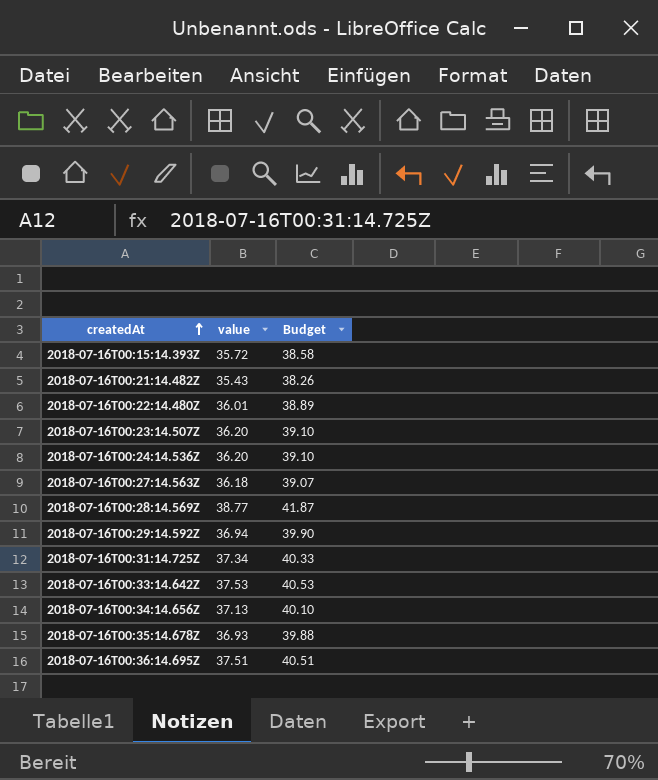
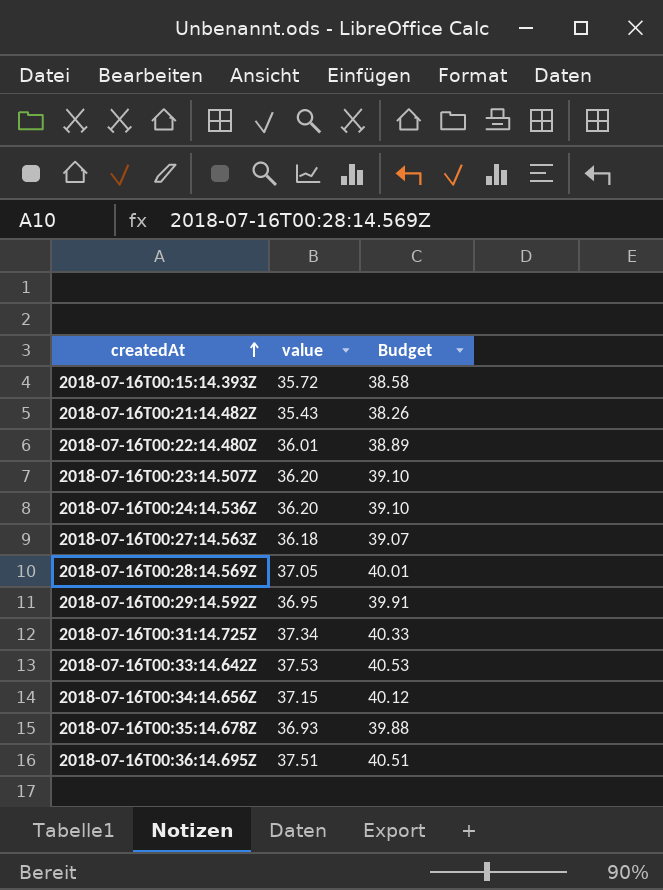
2018-07-16T00:28:14.569Z | value: 38.77 -> 37.05
2018-07-16T00:28:14.569Z | Budget: 41.87 -> 40.01
2018-07-16T00:29:14.592Z | value: 36.94 -> 36.95
2018-07-16T00:29:14.592Z | Budget: 39.90 -> 39.91
2018-07-16T00:34:14.656Z | value: 37.13 -> 37.15
2018-07-16T00:34:14.656Z | Budget: 40.10 -> 40.12

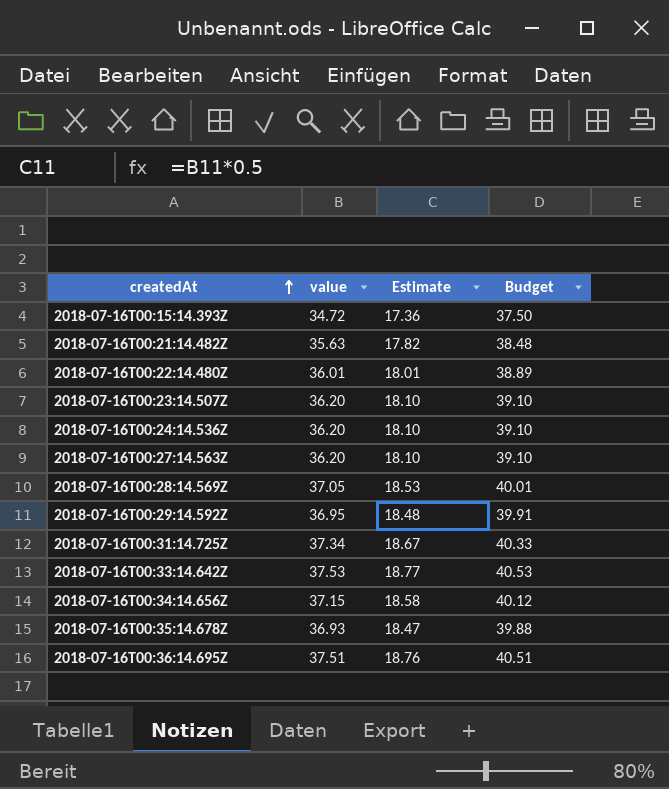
column Estimate | formula: none -> [value] * 0.5
2018-07-16T00:15:14.393Z | value: 35.72 -> 34.72
2018-07-16T00:15:14.393Z | Budget: 38.58 -> 37.50
2018-07-16T00:21:14.482Z | value: 35.43 -> 35.63
2018-07-16T00:21:14.482Z | Budget: 38.26 -> 38.48
2018-07-16T00:27:14.563Z | value: 36.18 -> 36.20
2018-07-16T00:27:14.563Z | Budget: 39.07 -> 39.10

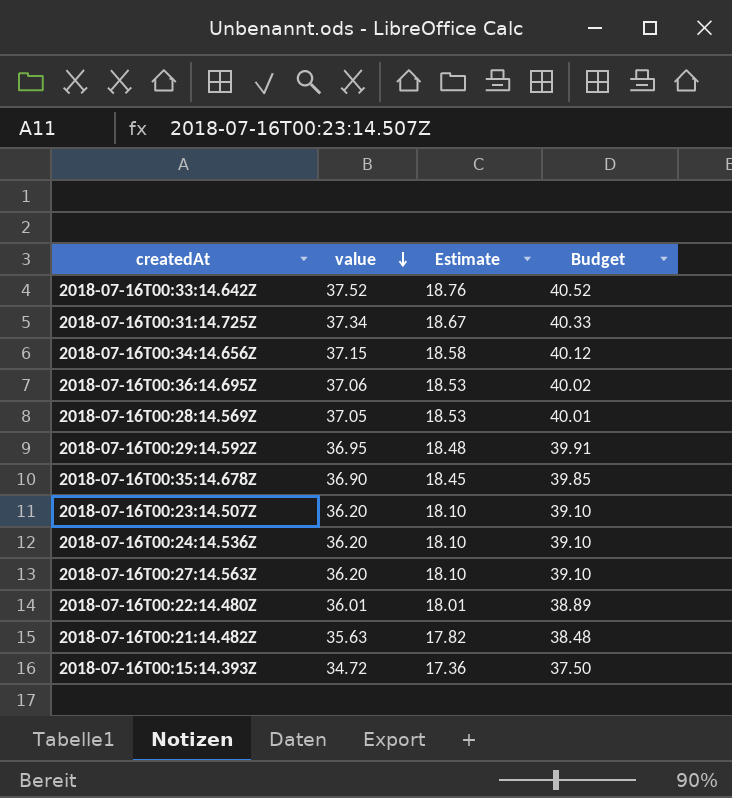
row order: createdAt ascending -> value descending
2018-07-16T00:33:14.642Z | value: 37.53 -> 37.52
2018-07-16T00:33:14.642Z | Estimate: 18.77 -> 18.76
2018-07-16T00:33:14.642Z | Budget: 40.53 -> 40.52
2018-07-16T00:36:14.695Z | value: 37.51 -> 37.06
2018-07-16T00:36:14.695Z | Estimate: 18.76 -> 18.53
2018-07-16T00:36:14.695Z | Budget: 40.51 -> 40.02
2018-07-16T00:35:14.678Z | value: 36.93 -> 36.90
2018-07-16T00:35:14.678Z | Estimate: 18.47 -> 18.45
2018-07-16T00:35:14.678Z | Budget: 39.88 -> 39.85

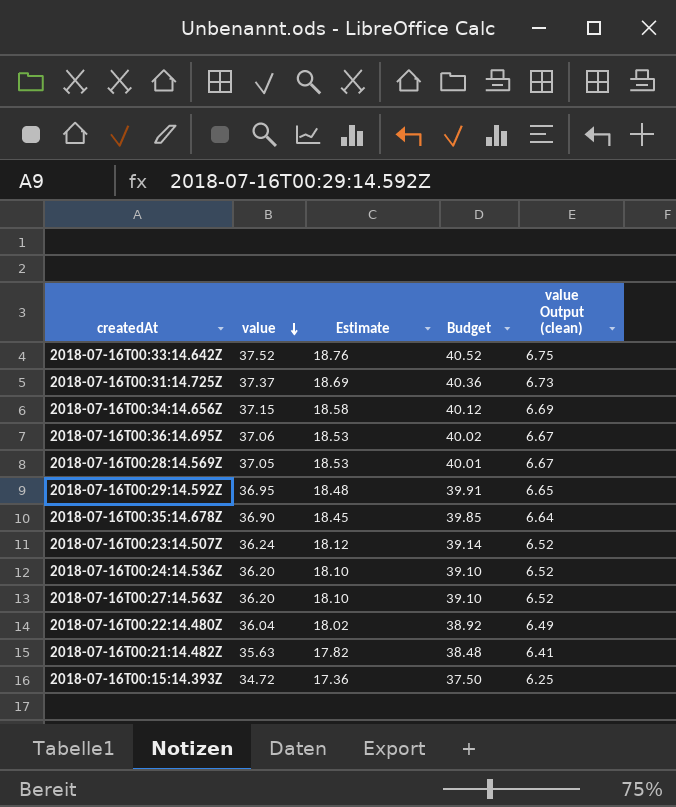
column value Output (clean) | formula: none -> [value] * 0.18
2018-07-16T00:31:14.725Z | value: 37.34 -> 37.37
2018-07-16T00:31:14.725Z | Estimate: 18.67 -> 18.69
2018-07-16T00:31:14.725Z | Budget: 40.33 -> 40.36
2018-07-16T00:23:14.507Z | value: 36.20 -> 36.24
2018-07-16T00:23:14.507Z | Estimate: 18.10 -> 18.12
2018-07-16T00:23:14.507Z | Budget: 39.10 -> 39.14
2018-07-16T00:22:14.480Z | value: 36.01 -> 36.04
2018-07-16T00:22:14.480Z | Estimate: 18.01 -> 18.02
2018-07-16T00:22:14.480Z | Budget: 38.89 -> 38.92

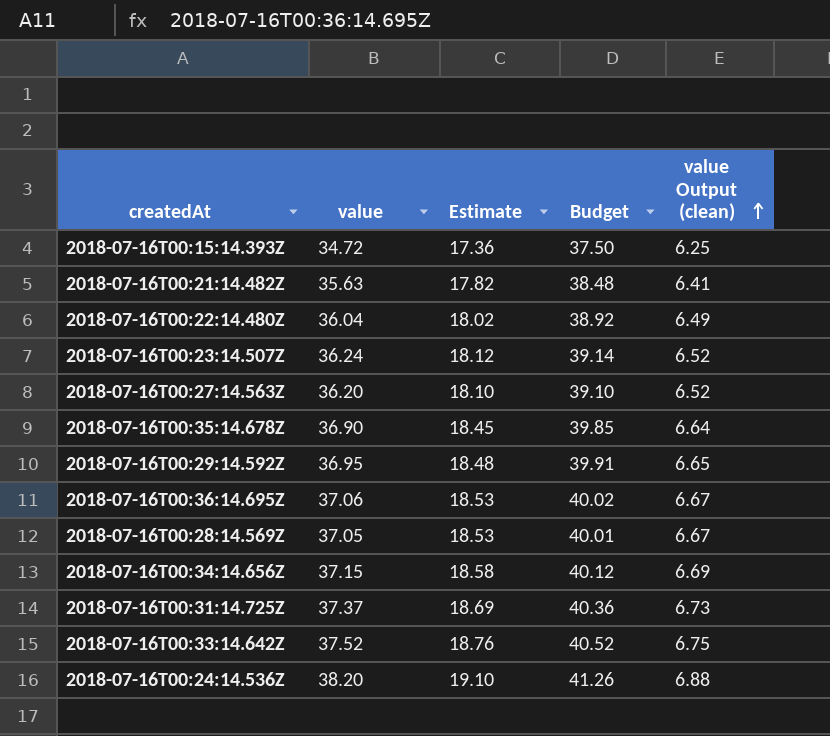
row order: value descending -> value Output (clean) ascending
2018-07-16T00:24:14.536Z | value: 36.20 -> 38.20
2018-07-16T00:24:14.536Z | Estimate: 18.10 -> 19.10
2018-07-16T00:24:14.536Z | Budget: 39.10 -> 41.26
2018-07-16T00:24:14.536Z | value Output (clean): 6.52 -> 6.88

